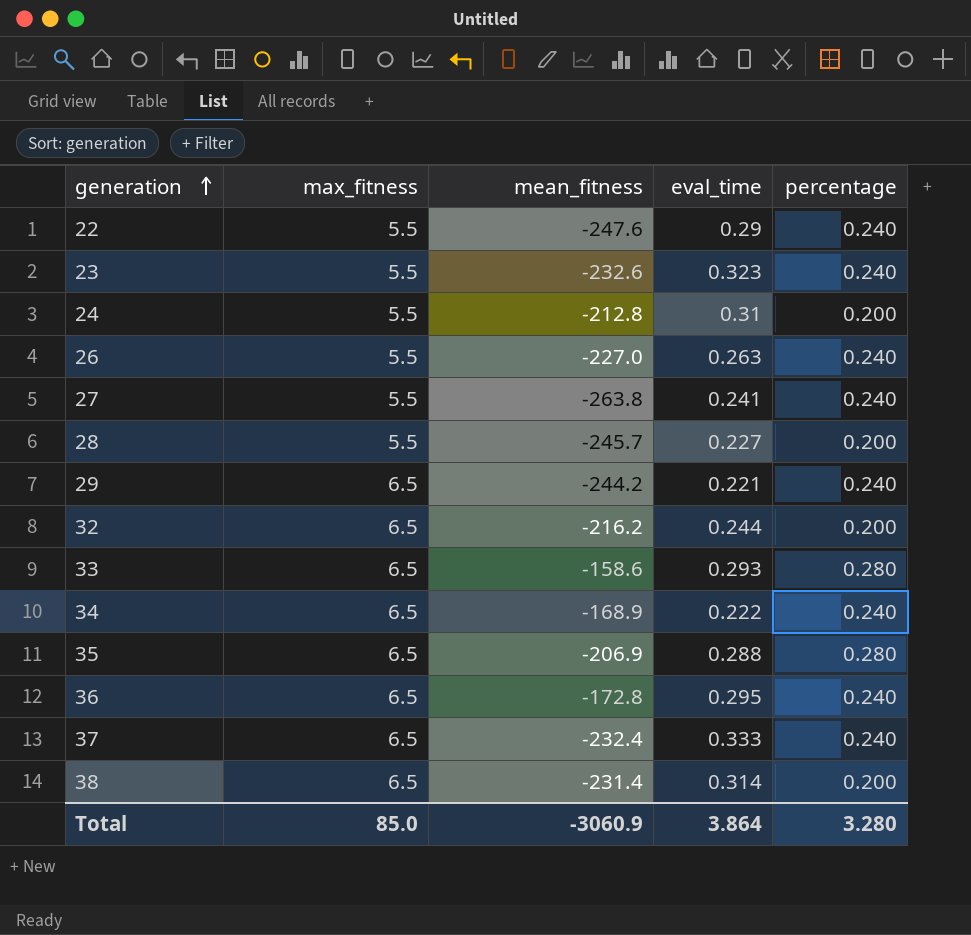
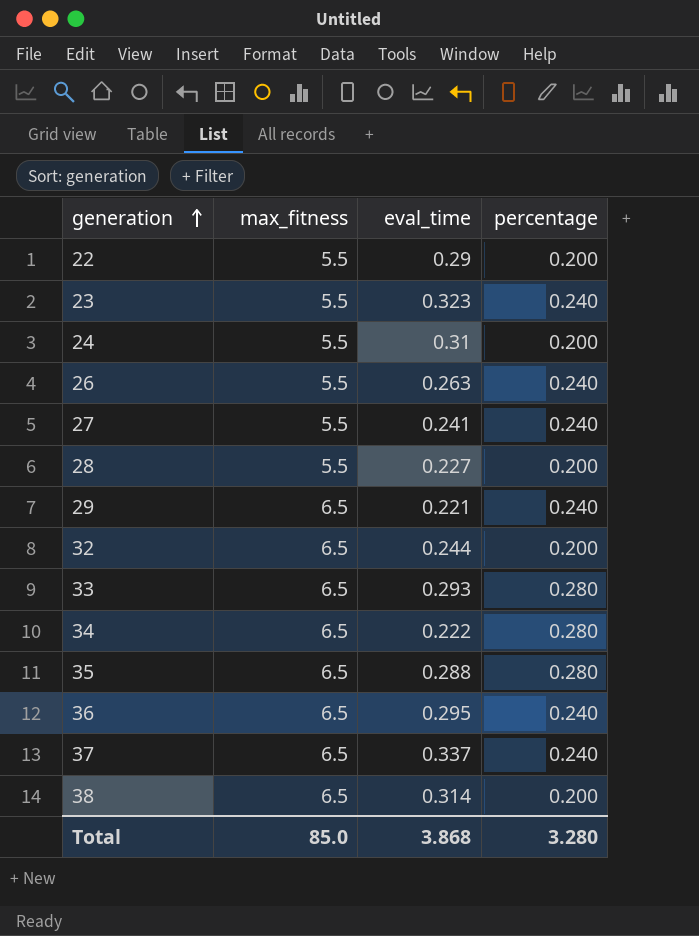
column mean_fitness | position: 3 -> none
22 | percentage: 0.240 -> 0.200
34 | percentage: 0.240 -> 0.280
37 | eval_time: 0.333 -> 0.337
Total | eval_time: 3.864 -> 3.868

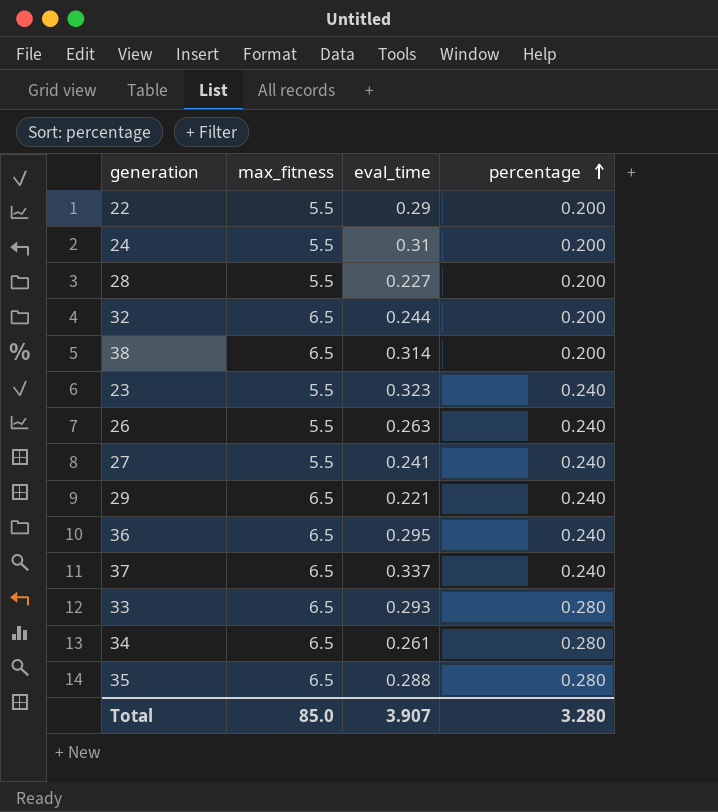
row order: generation ascending -> percentage ascending
34 | eval_time: 0.222 -> 0.261
Total | eval_time: 3.868 -> 3.907

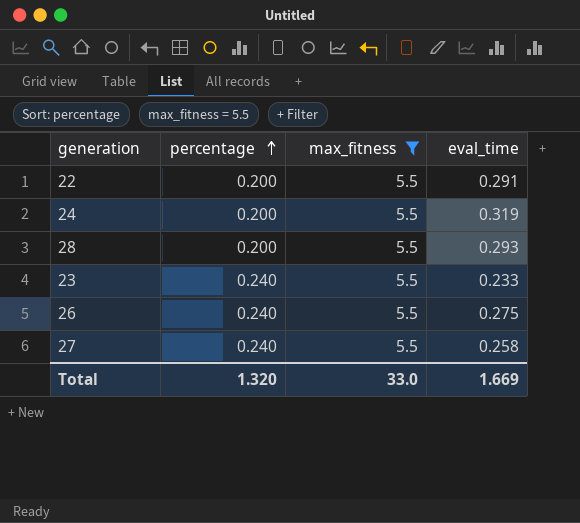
filter: none -> max_fitness = 5.5
column percentage | position: 4 -> 2
22 | eval_time: 0.29 -> 0.291
24 | eval_time: 0.31 -> 0.319
28 | eval_time: 0.227 -> 0.293
23 | eval_time: 0.323 -> 0.233
26 | eval_time: 0.263 -> 0.275
27 | eval_time: 0.241 -> 0.258
Total | percentage: 3.280 -> 1.320
Total | max_fitness: 85.0 -> 33.0
Total | eval_time: 3.907 -> 1.669

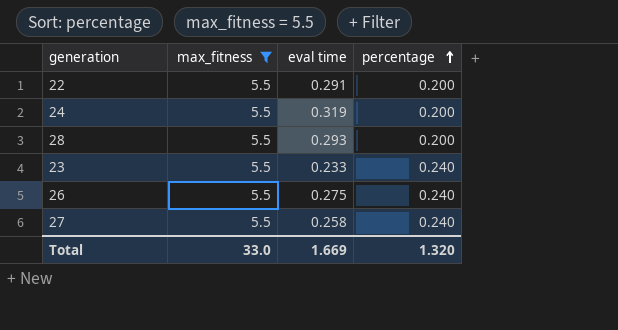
column name: eval_time -> eval time
column percentage | position: 2 -> 4

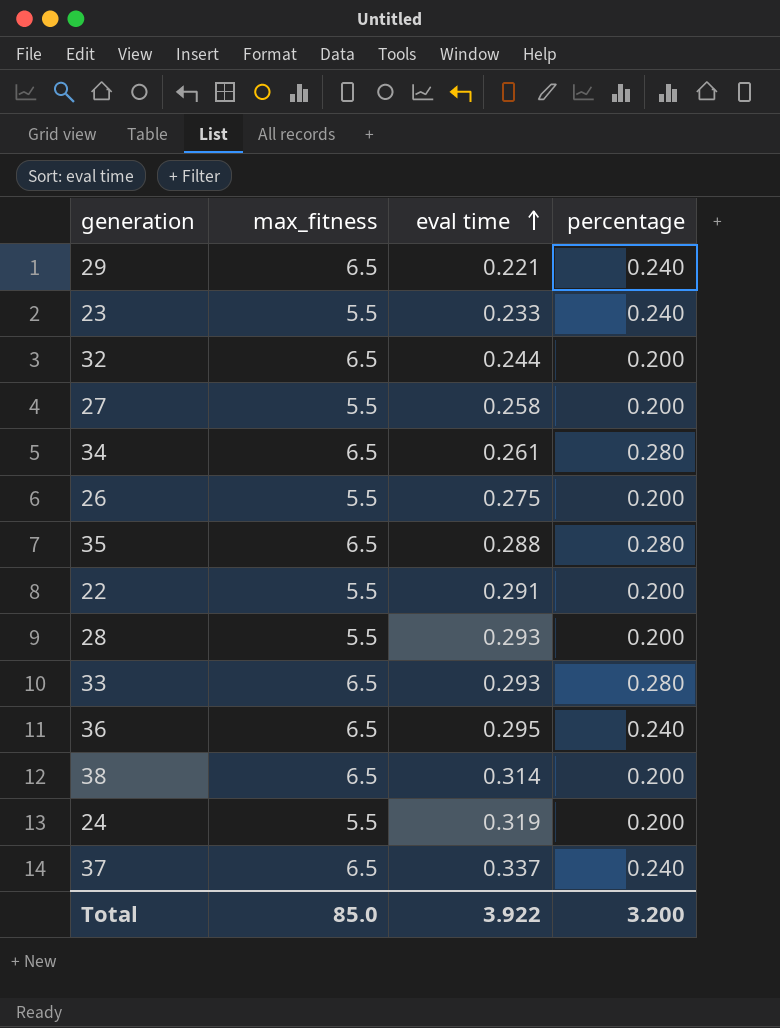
filter: max_fitness = 5.5 -> none
row order: percentage ascending -> eval time ascending
27 | percentage: 0.240 -> 0.200
26 | percentage: 0.240 -> 0.200
Total | max_fitness: 33.0 -> 85.0
Total | eval time: 1.669 -> 3.922
Total | percentage: 1.320 -> 3.200

